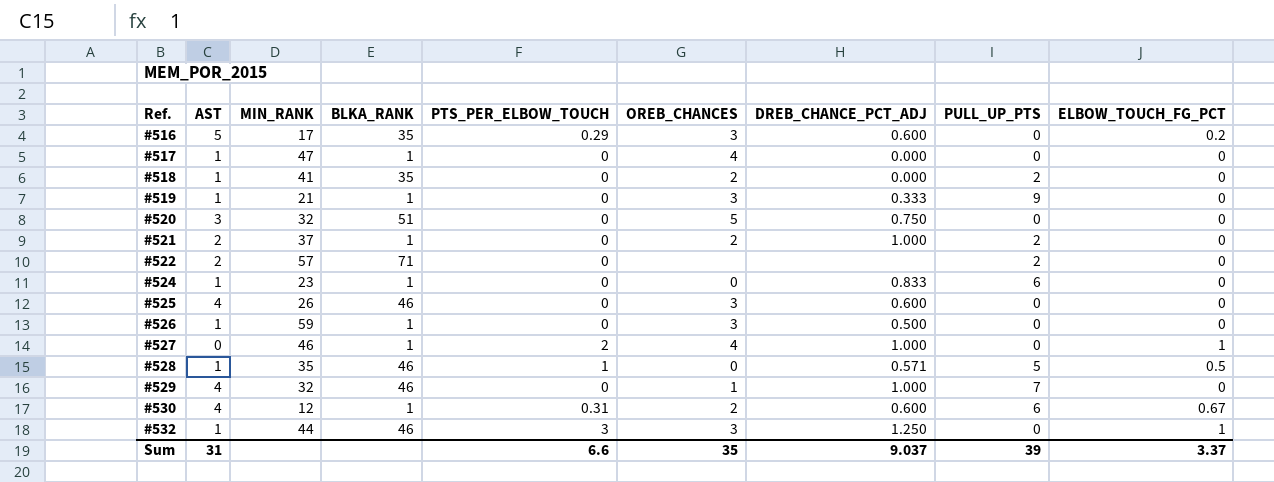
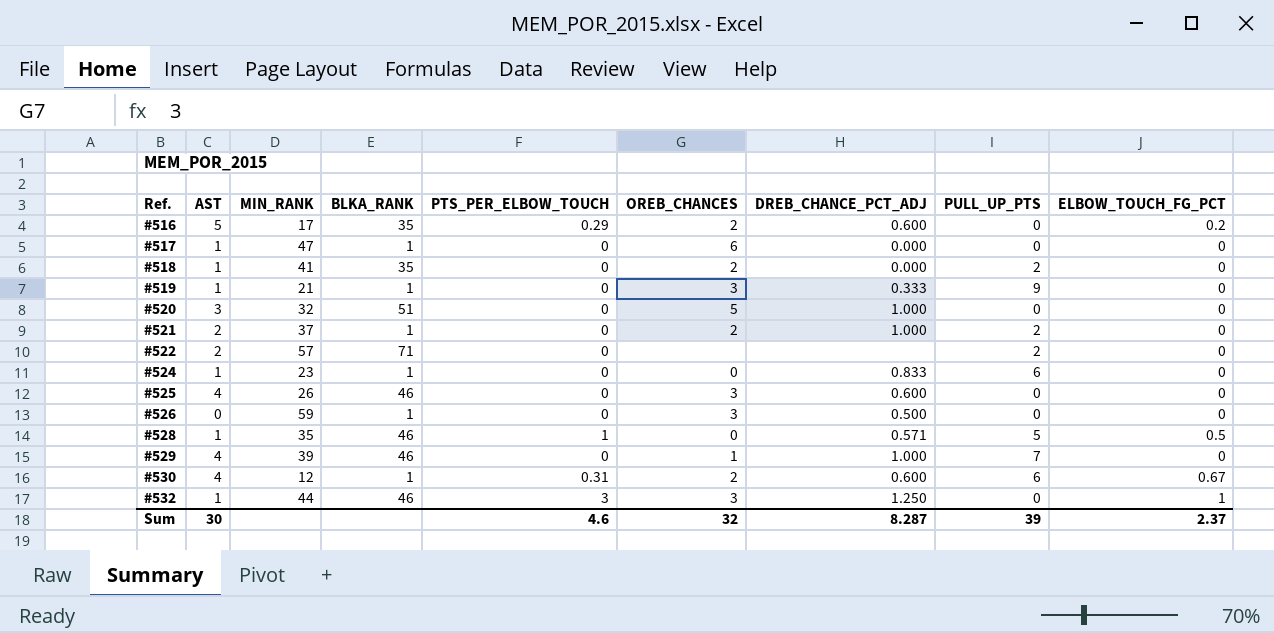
row #527: 0 | 46 | 1 | 2 | 4 | 1.000 | 0 | 1 -> none
#516 | OREB_CHANCES: 3 -> 2
#517 | OREB_CHANCES: 4 -> 6
#520 | DREB_CHANCE_PCT_ADJ: 0.750 -> 1.000
#526 | AST: 1 -> 0
#529 | MIN_RANK: 32 -> 39
Sum | AST: 31 -> 30
Sum | PTS_PER_ELBOW_TOUCH: 6.6 -> 4.6
Sum | OREB_CHANCES: 35 -> 32
Sum | DREB_CHANCE_PCT_ADJ: 9.037 -> 8.287
Sum | ELBOW_TOUCH_FG_PCT: 3.37 -> 2.37

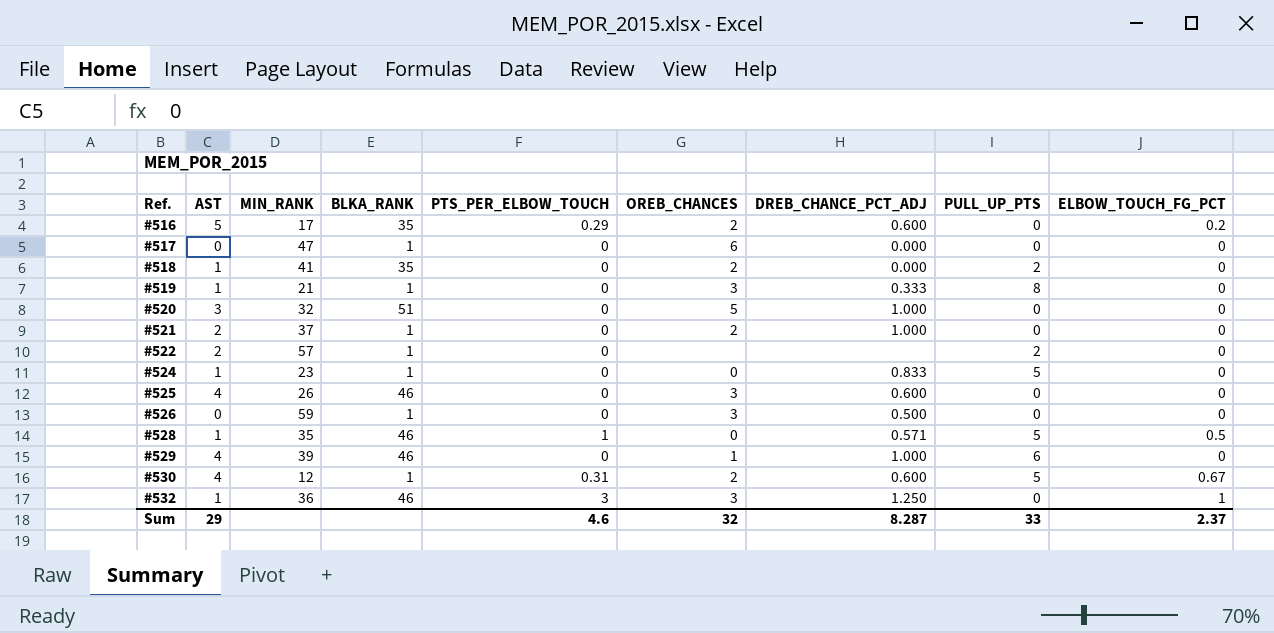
#517 | AST: 1 -> 0
#519 | PULL_UP_PTS: 9 -> 8
#521 | PULL_UP_PTS: 2 -> 0
#522 | BLKA_RANK: 71 -> 1
#524 | PULL_UP_PTS: 6 -> 5
#529 | PULL_UP_PTS: 7 -> 6
#530 | PULL_UP_PTS: 6 -> 5
#532 | MIN_RANK: 44 -> 36
Sum | AST: 30 -> 29
Sum | PULL_UP_PTS: 39 -> 33

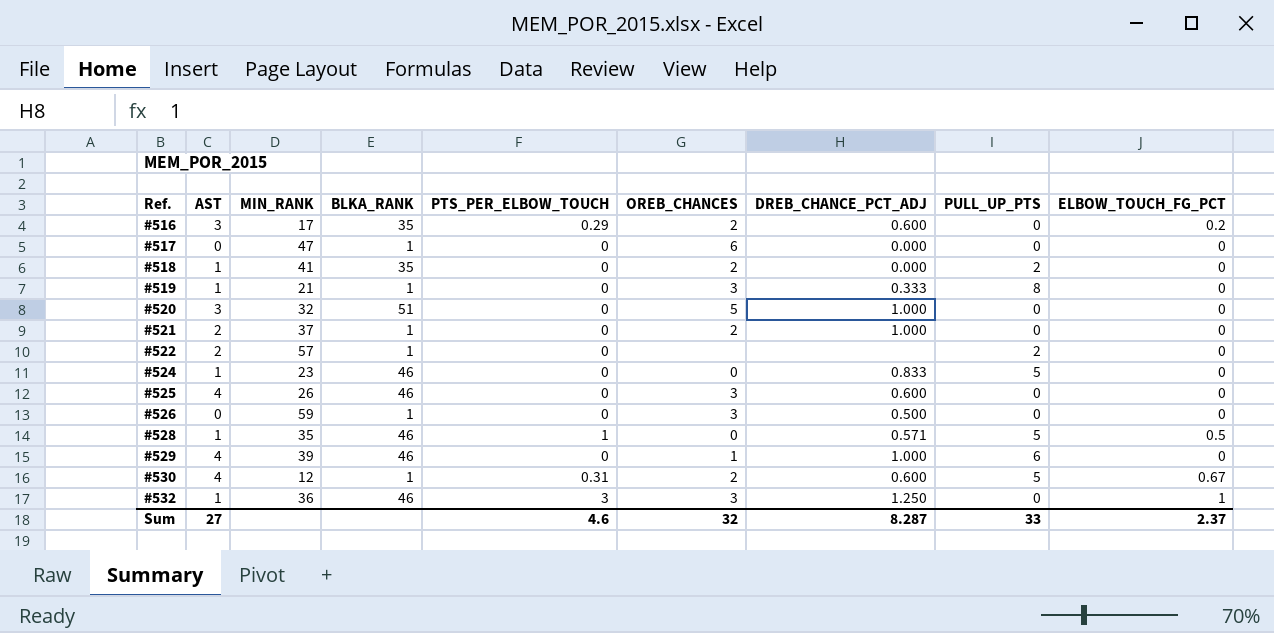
#516 | AST: 5 -> 3
#524 | BLKA_RANK: 1 -> 46
Sum | AST: 29 -> 27

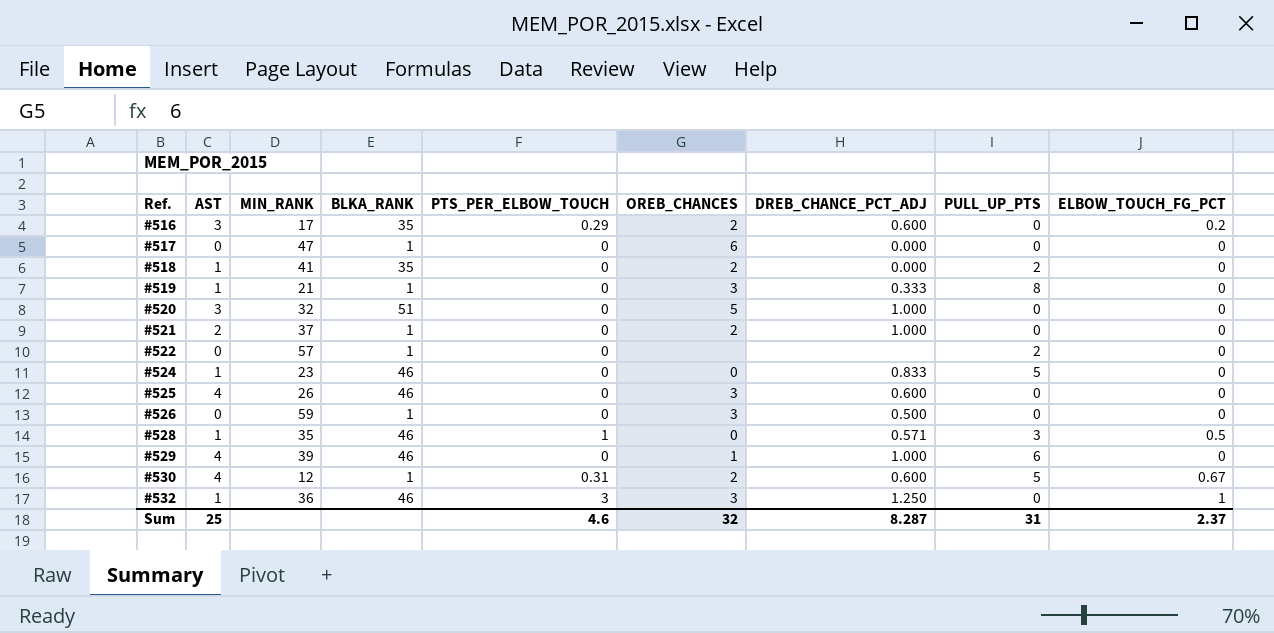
#522 | AST: 2 -> 0
#528 | PULL_UP_PTS: 5 -> 3
Sum | AST: 27 -> 25
Sum | PULL_UP_PTS: 33 -> 31

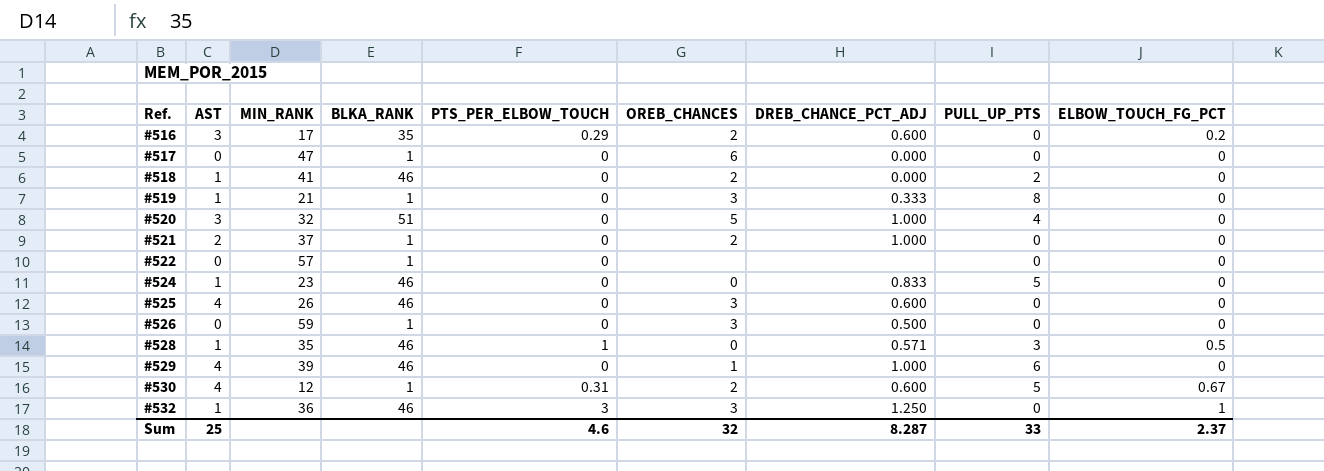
#518 | BLKA_RANK: 35 -> 46
#520 | PULL_UP_PTS: 0 -> 4
#522 | PULL_UP_PTS: 2 -> 0
Sum | PULL_UP_PTS: 31 -> 33

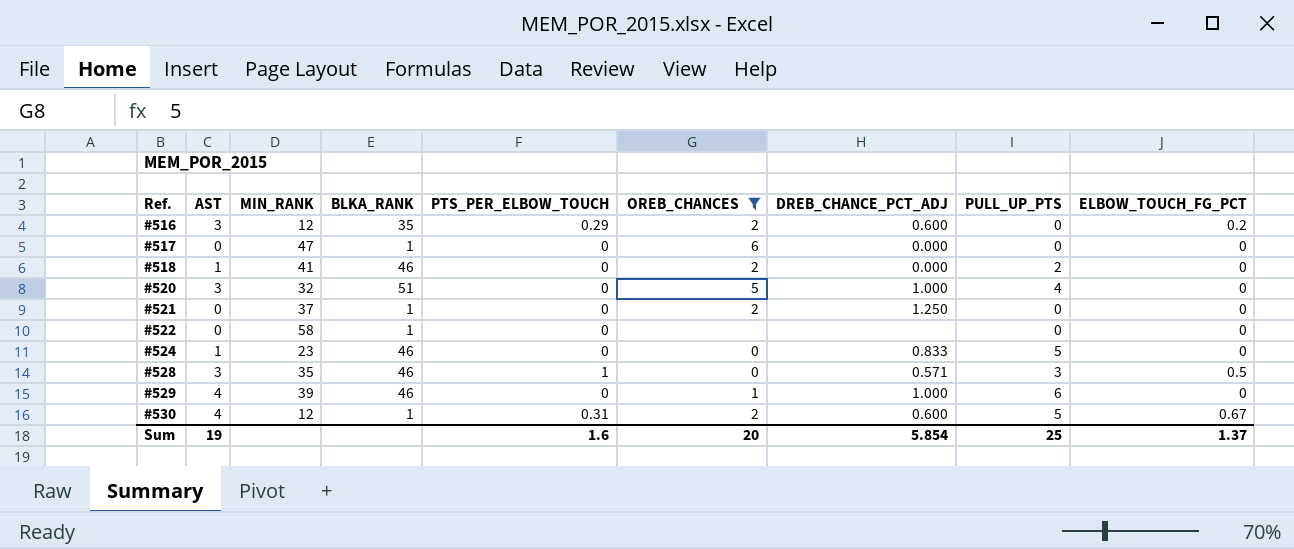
filter: none -> OREB_CHANCES != 3
#516 | MIN_RANK: 17 -> 12
#521 | AST: 2 -> 0
#521 | DREB_CHANCE_PCT_ADJ: 1.000 -> 1.250
#522 | MIN_RANK: 57 -> 58
#528 | AST: 1 -> 3
Sum | AST: 25 -> 19
Sum | PTS_PER_ELBOW_TOUCH: 4.6 -> 1.6
Sum | OREB_CHANCES: 32 -> 20
Sum | DREB_CHANCE_PCT_ADJ: 8.287 -> 5.854
Sum | PULL_UP_PTS: 33 -> 25
Sum | ELBOW_TOUCH_FG_PCT: 2.37 -> 1.37

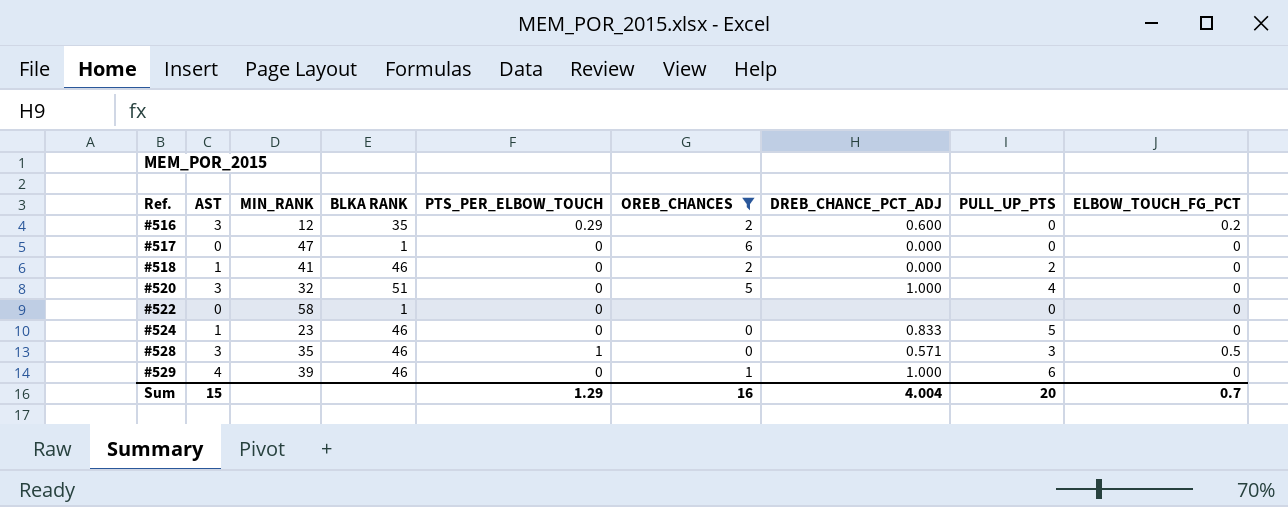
column name: BLKA_RANK -> BLKA RANK
row #521: 0 | 37 | 1 | 0 | 2 | 1.250 | 0 | 0 -> none
row #530: 4 | 12 | 1 | 0.31 | 2 | 0.600 | 5 | 0.67 -> none
Sum | AST: 19 -> 15
Sum | PTS_PER_ELBOW_TOUCH: 1.6 -> 1.29
Sum | OREB_CHANCES: 20 -> 16
Sum | DREB_CHANCE_PCT_ADJ: 5.854 -> 4.004
Sum | PULL_UP_PTS: 25 -> 20
Sum | ELBOW_TOUCH_FG_PCT: 1.37 -> 0.7

